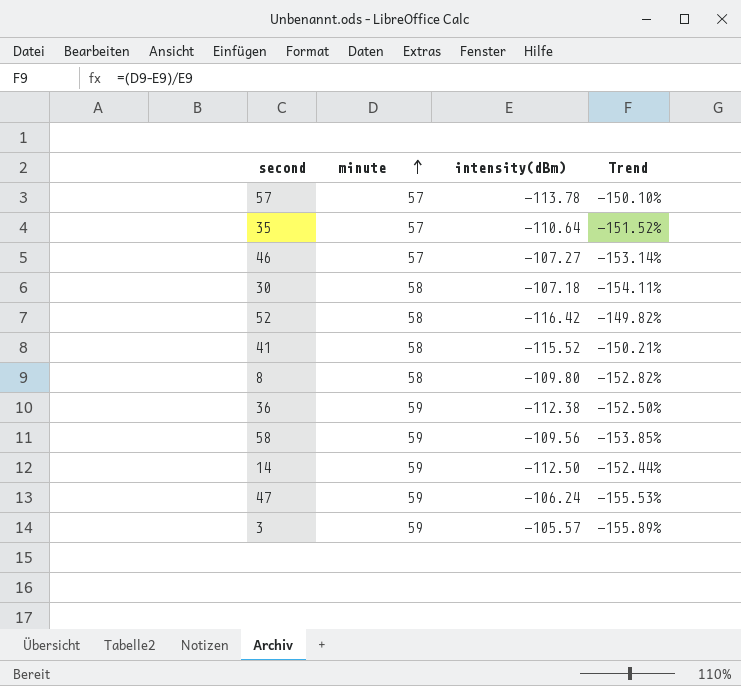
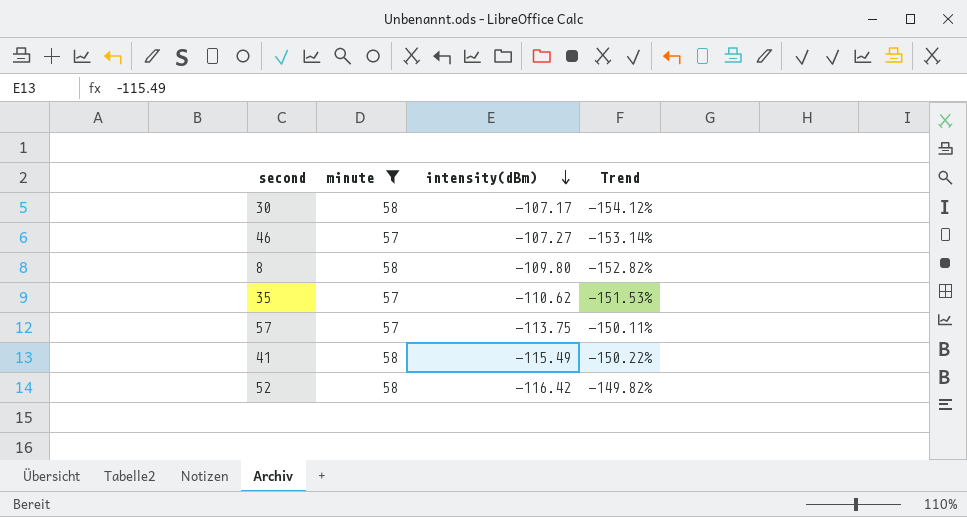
filter: none -> minute != 59
row order: minute ascending -> intensity(dBm) descending
30 | intensity(dBm): -107.18 -> -107.17
30 | Trend: -154.11% -> -154.12%
35 | intensity(dBm): -110.64 -> -110.62
35 | Trend: -151.52% -> -151.53%
57 | intensity(dBm): -113.78 -> -113.75
57 | Trend: -150.10% -> -150.11%
41 | intensity(dBm): -115.52 -> -115.49
41 | Trend: -150.21% -> -150.22%

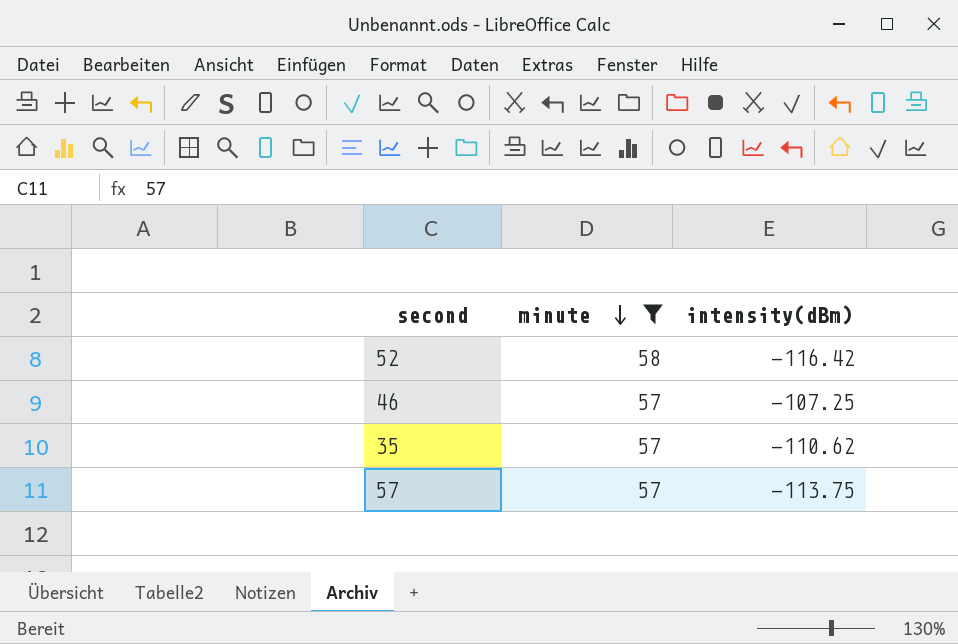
row order: intensity(dBm) descending -> minute descending
column Trend | formula: ([minute] - [intensity(dBm)]) / [intensity(dBm)] -> none
row 30: 58 | -107.17 | -154.12% -> none
row 8: 58 | -109.80 | -152.82% -> none
row 41: 58 | -115.49 | -150.22% -> none
46 | intensity(dBm): -107.27 -> -107.25

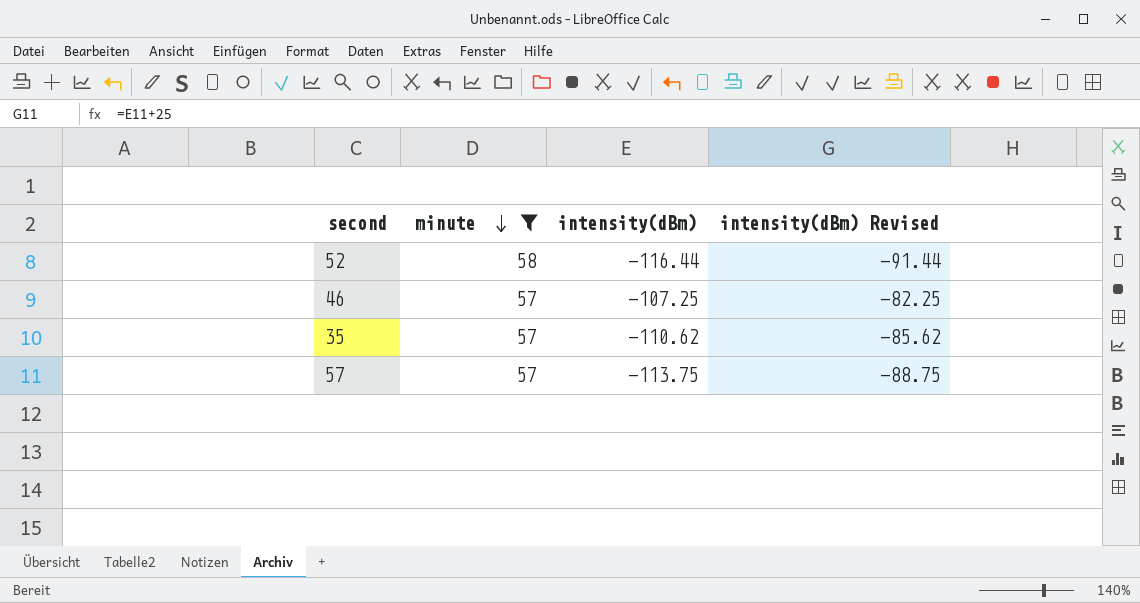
column intensity(dBm) Revised | formula: none -> [intensity(dBm)] + 25
52 | intensity(dBm): -116.42 -> -116.44

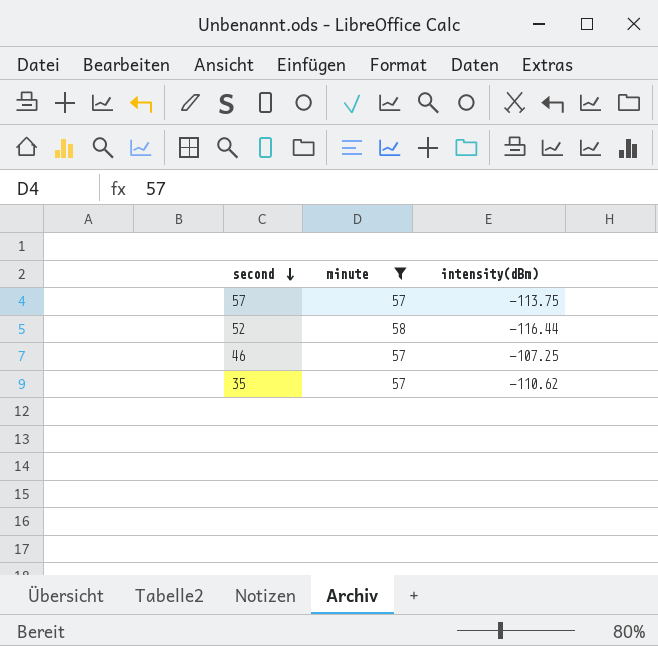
row order: minute descending -> second descending
column intensity(dBm) Revised | formula: [intensity(dBm)] + 25 -> none

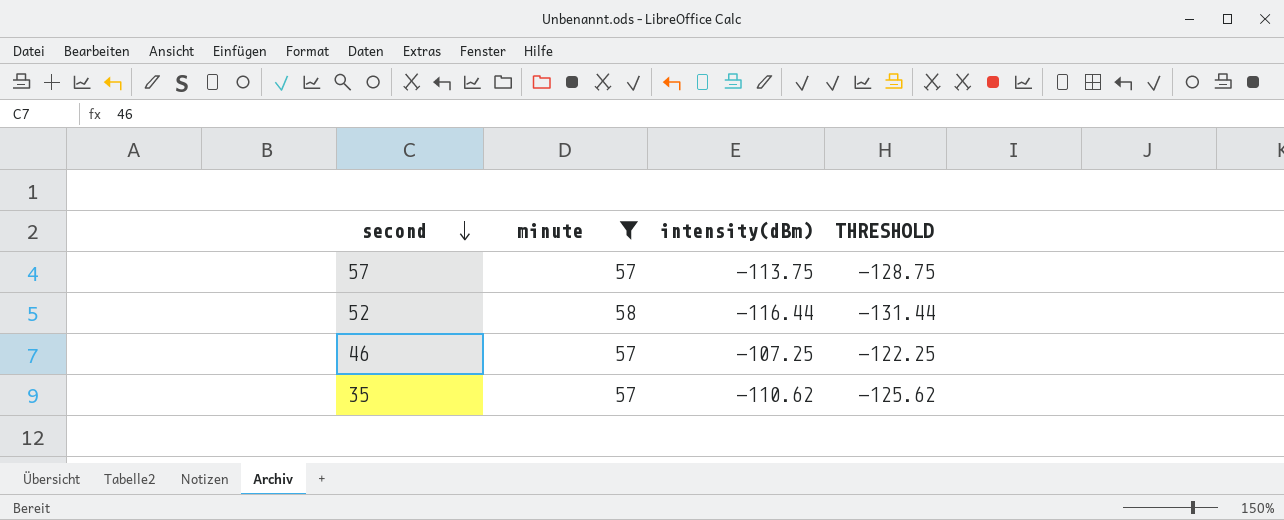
column THRESHOLD | formula: none -> [intensity(dBm)] - 15

